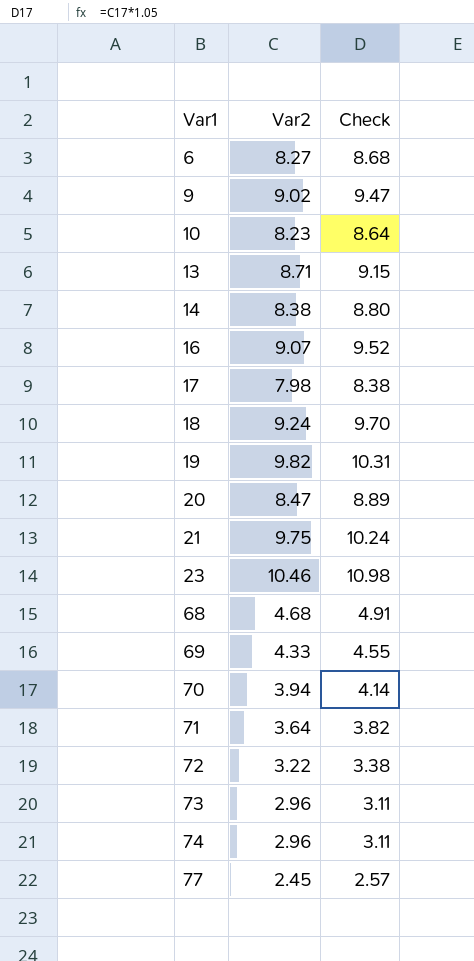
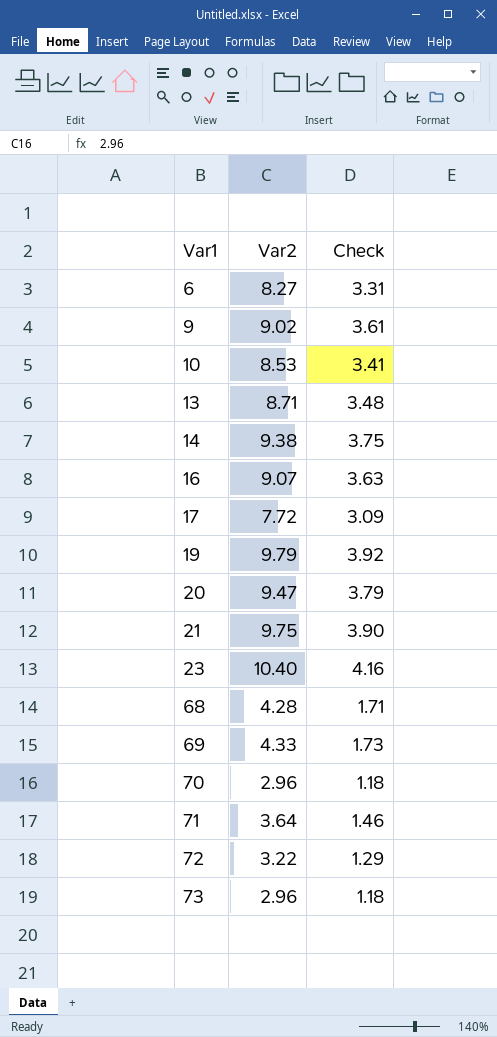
column Check | formula: [Var2] * 1.05 -> [Var2] * 0.4
row 18: 9.24 | 9.70 -> none
row 74: 2.96 | 3.11 -> none
row 77: 2.45 | 2.57 -> none
10 | Var2: 8.23 -> 8.53
14 | Var2: 8.38 -> 9.38
17 | Var2: 7.98 -> 7.72
19 | Var2: 9.82 -> 9.79
20 | Var2: 8.47 -> 9.47
23 | Var2: 10.46 -> 10.40
68 | Var2: 4.68 -> 4.28
70 | Var2: 3.94 -> 2.96

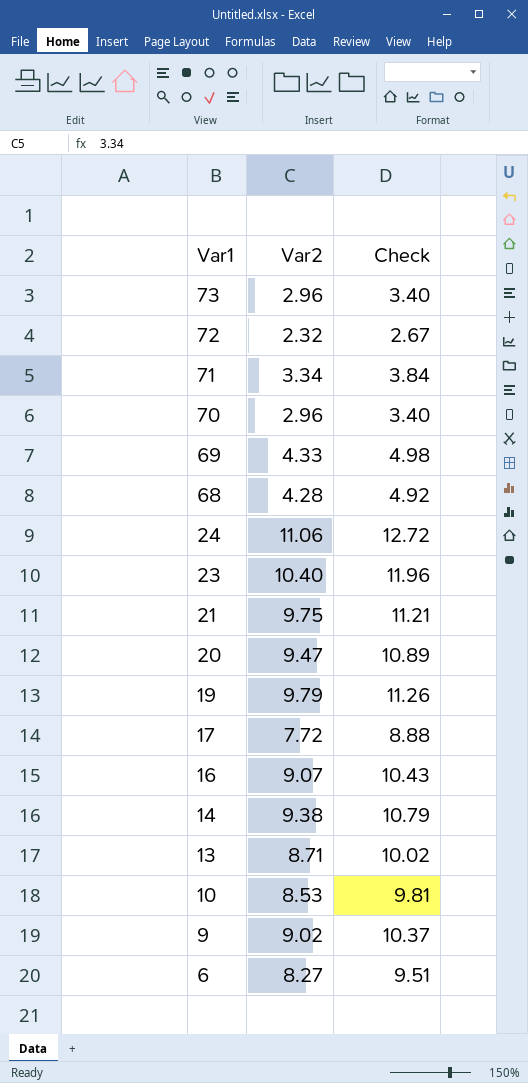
row order: Var1 ascending -> Var1 descending
column Check | formula: [Var2] * 0.4 -> [Var2] * 1.15
72 | Var2: 3.22 -> 2.32
71 | Var2: 3.64 -> 3.34
row 24: none -> 11.06 | 12.72

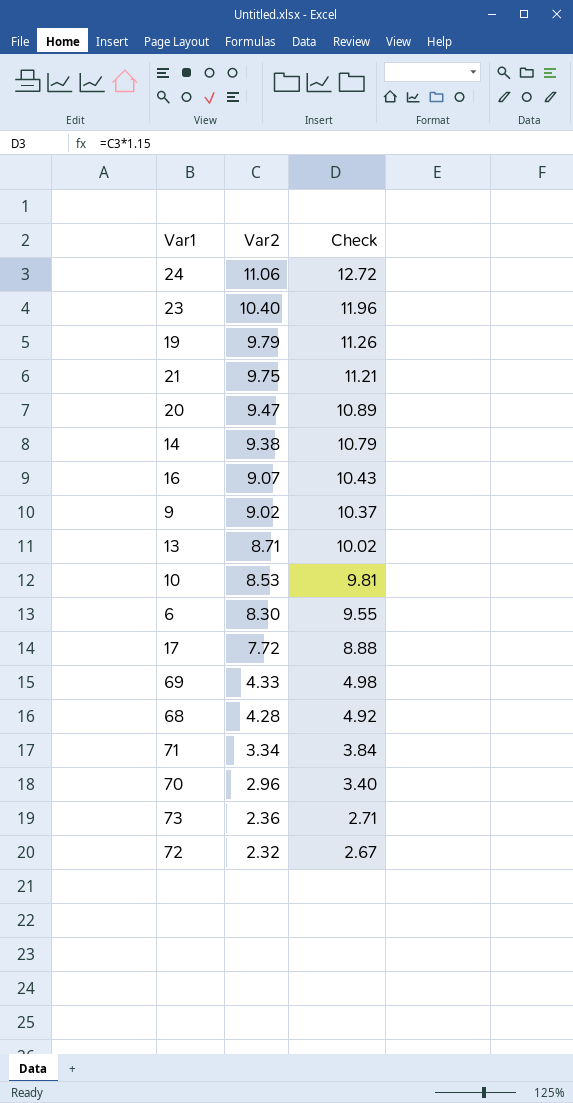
row order: Var1 descending -> Var2 descending
6 | Var2: 8.27 -> 8.30
6 | Check: 9.51 -> 9.55
73 | Var2: 2.96 -> 2.36
73 | Check: 3.40 -> 2.71

